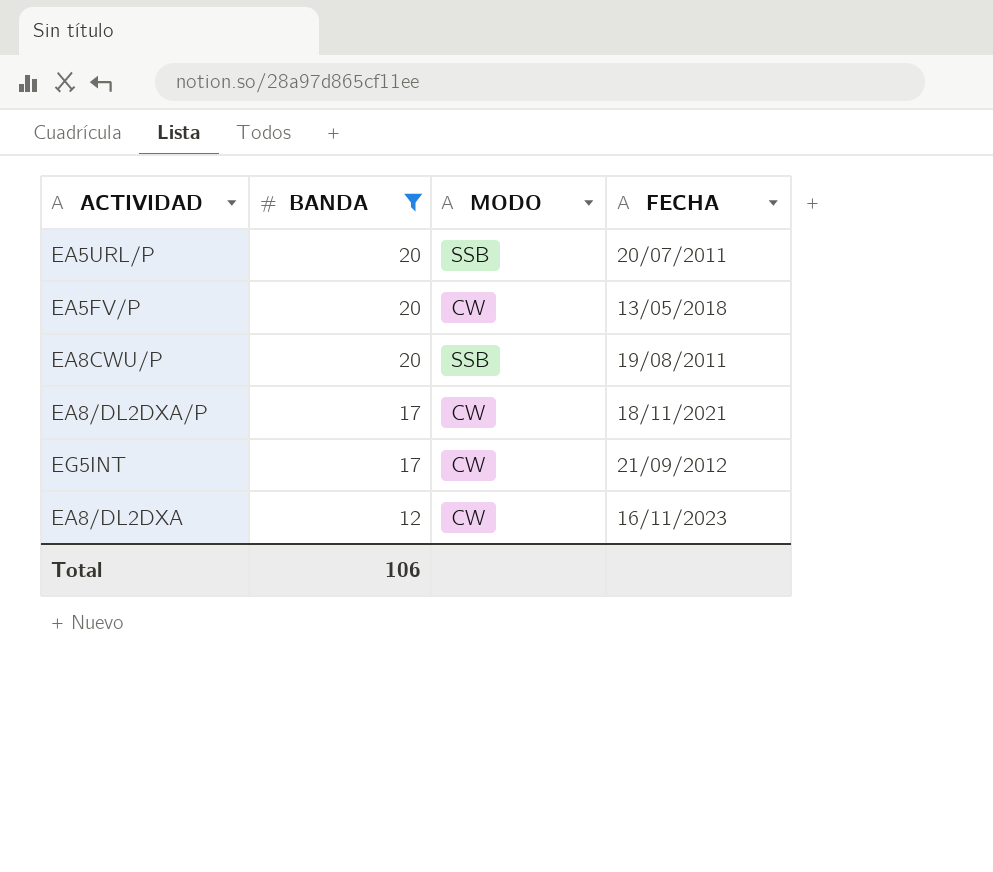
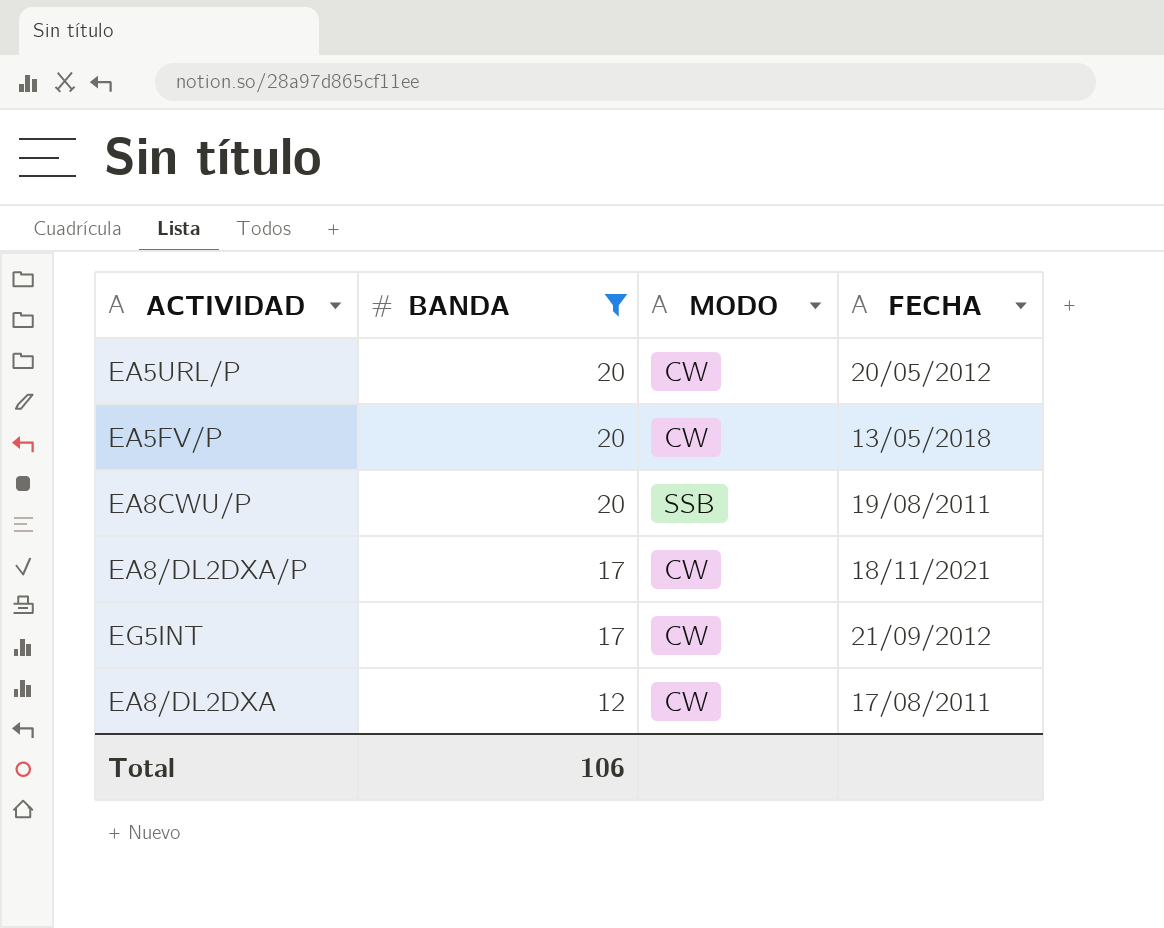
EA5URL/P | MODO: SSB -> CW
EA5URL/P | FECHA: 20/07/2011 -> 20/05/2012
EA8/DL2DXA | FECHA: 16/11/2023 -> 17/08/2011

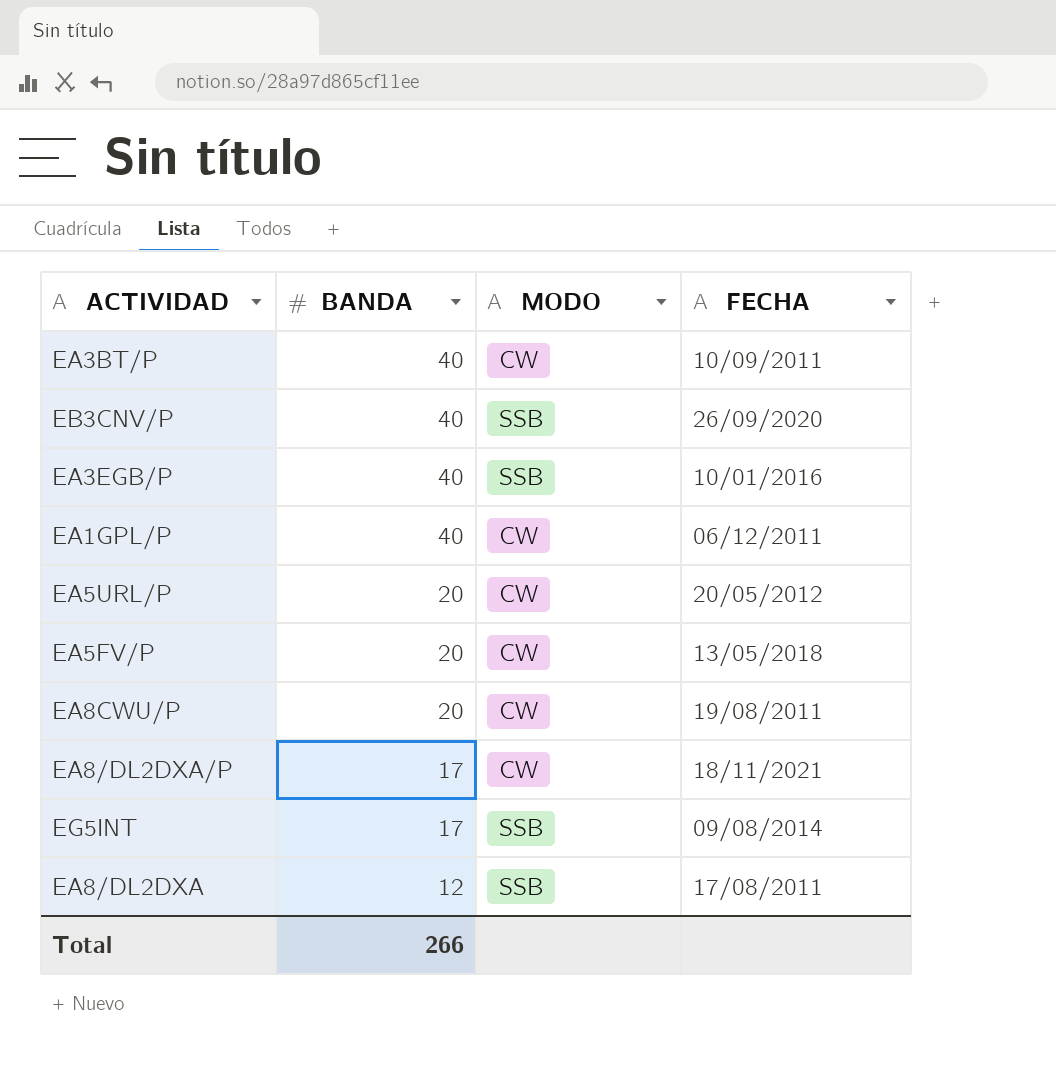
filter: BANDA != 40 -> none
EA8CWU/P | MODO: SSB -> CW
EG5INT | MODO: CW -> SSB
EG5INT | FECHA: 21/09/2012 -> 09/08/2014
EA8/DL2DXA | MODO: CW -> SSB
Total | BANDA: 106 -> 266

